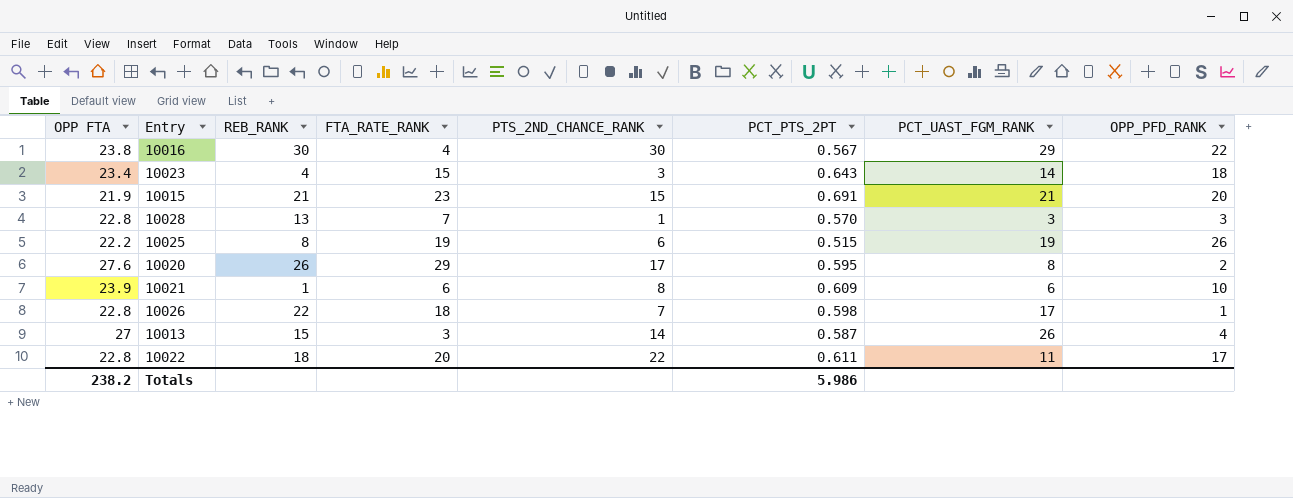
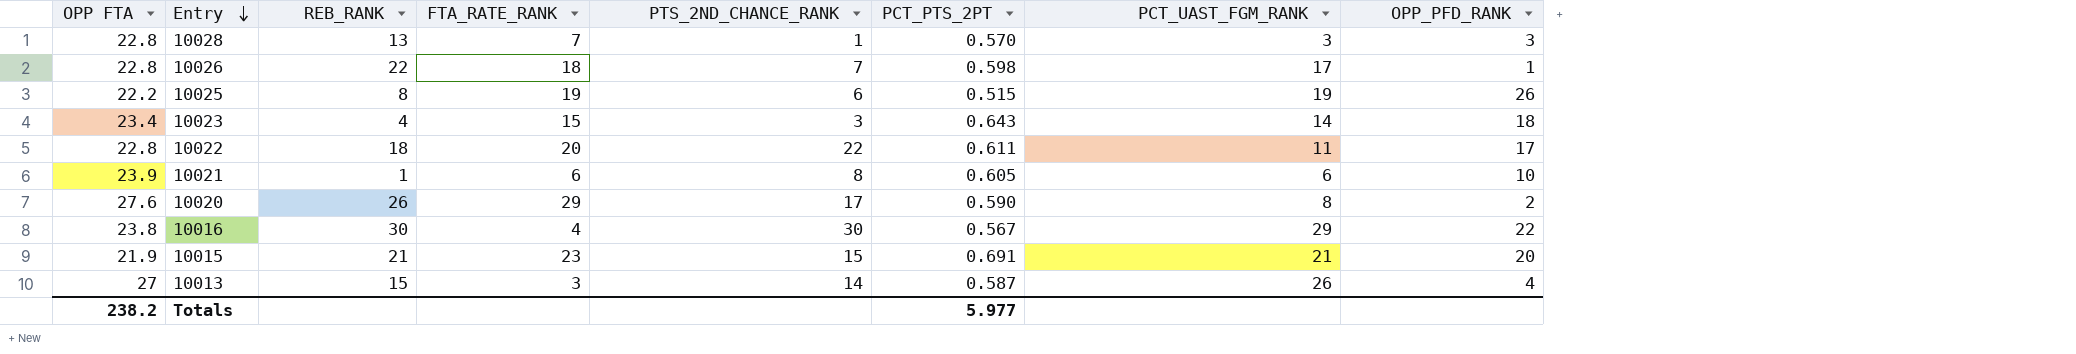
row order: none -> Entry descending
10021 | PCT_PTS_2PT: 0.609 -> 0.605
10020 | PCT_PTS_2PT: 0.595 -> 0.590
Totals | PCT_PTS_2PT: 5.986 -> 5.977

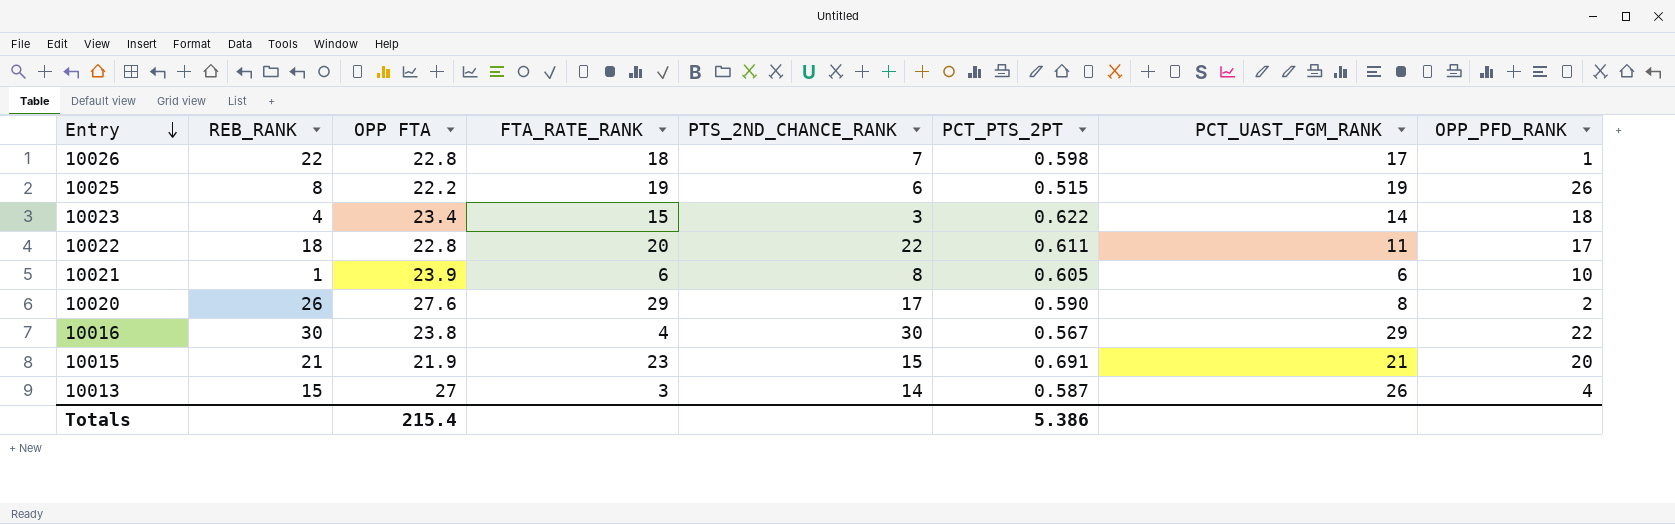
column OPP FTA | position: 1 -> 3
row 10028: 22.8 | 13 | 7 | 1 | 0.570 | 3 | 3 -> none
10023 | PCT_PTS_2PT: 0.643 -> 0.622
Totals | OPP FTA: 238.2 -> 215.4
Totals | PCT_PTS_2PT: 5.977 -> 5.386

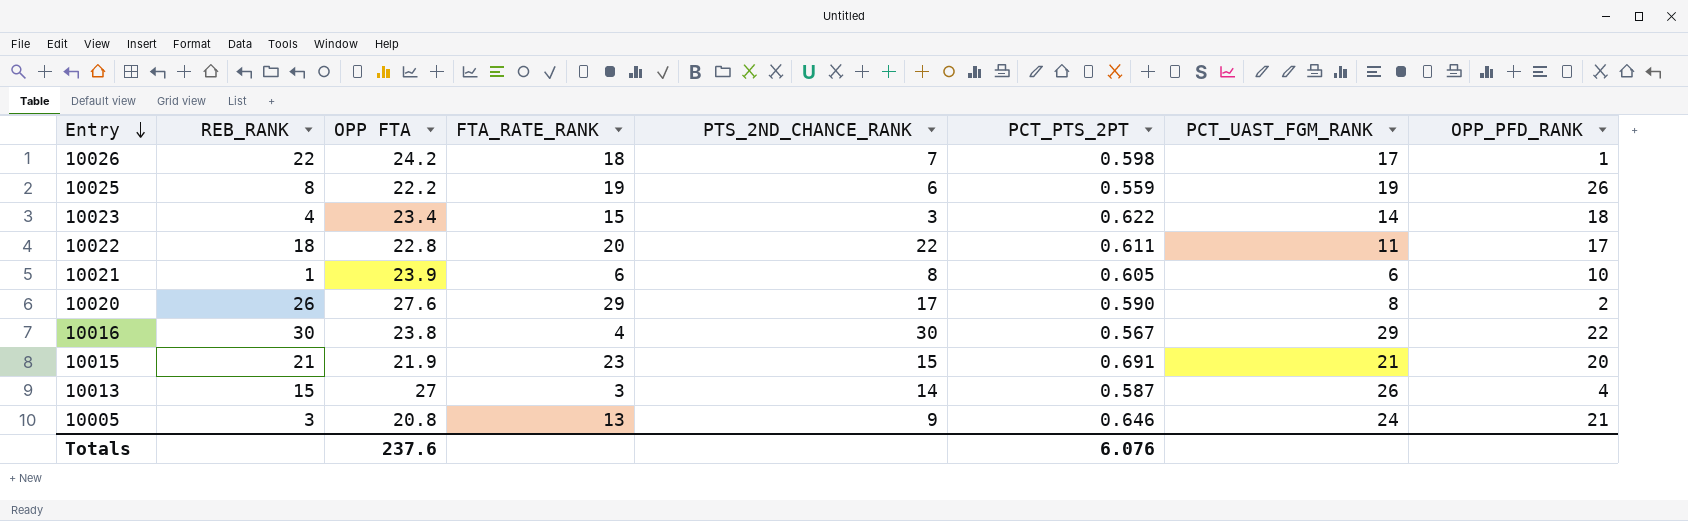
10026 | OPP FTA: 22.8 -> 24.2
10025 | PCT_PTS_2PT: 0.515 -> 0.559
row 10005: none -> 3 | 20.8 | 13 | 9 | 0.646 | 24 | 21
Totals | OPP FTA: 215.4 -> 237.6
Totals | PCT_PTS_2PT: 5.386 -> 6.076

